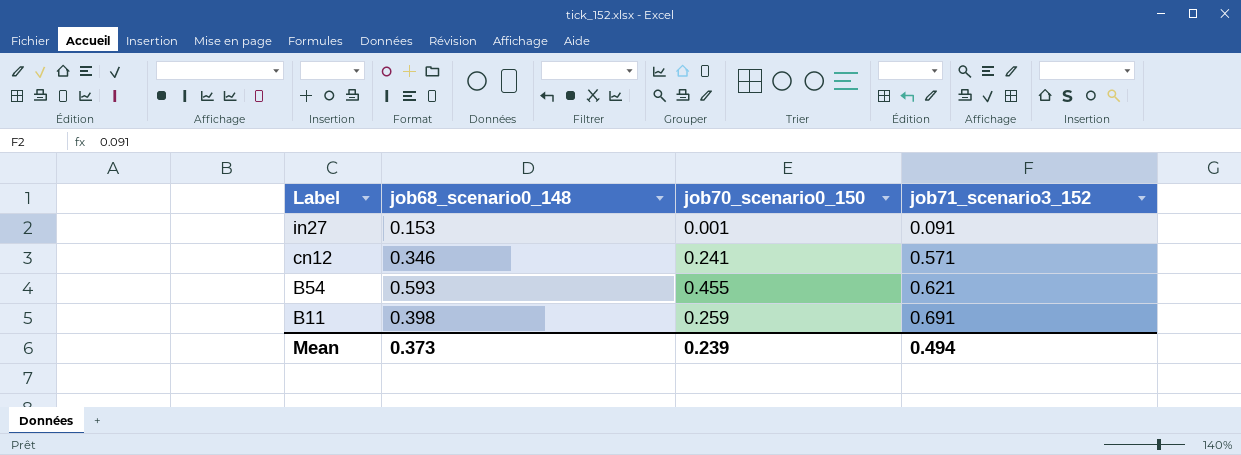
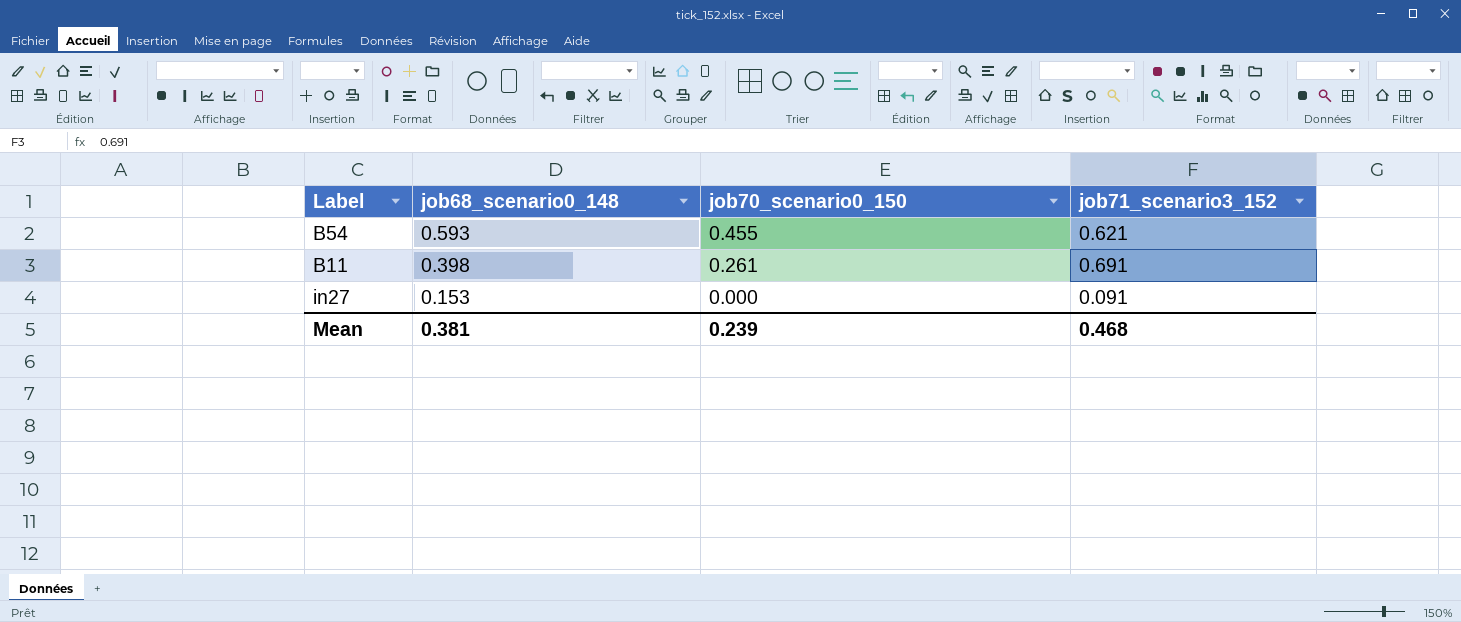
row order: Label descending -> job68_scenario0_148 descending
row cn12: 0.346 | 0.241 | 0.571 -> none
B11 | job70_scenario0_150: 0.259 -> 0.261
in27 | job70_scenario0_150: 0.001 -> 0.000
Mean | job68_scenario0_148: 0.373 -> 0.381
Mean | job71_scenario3_152: 0.494 -> 0.468

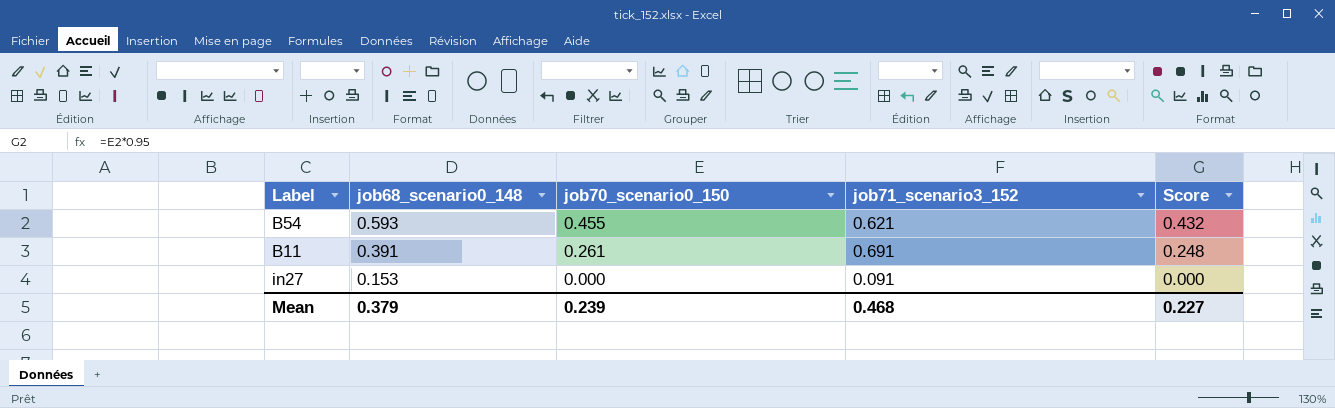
column Score | formula: none -> [job70_scenario0_150] * 0.95
B11 | job68_scenario0_148: 0.398 -> 0.391
Mean | job68_scenario0_148: 0.381 -> 0.379

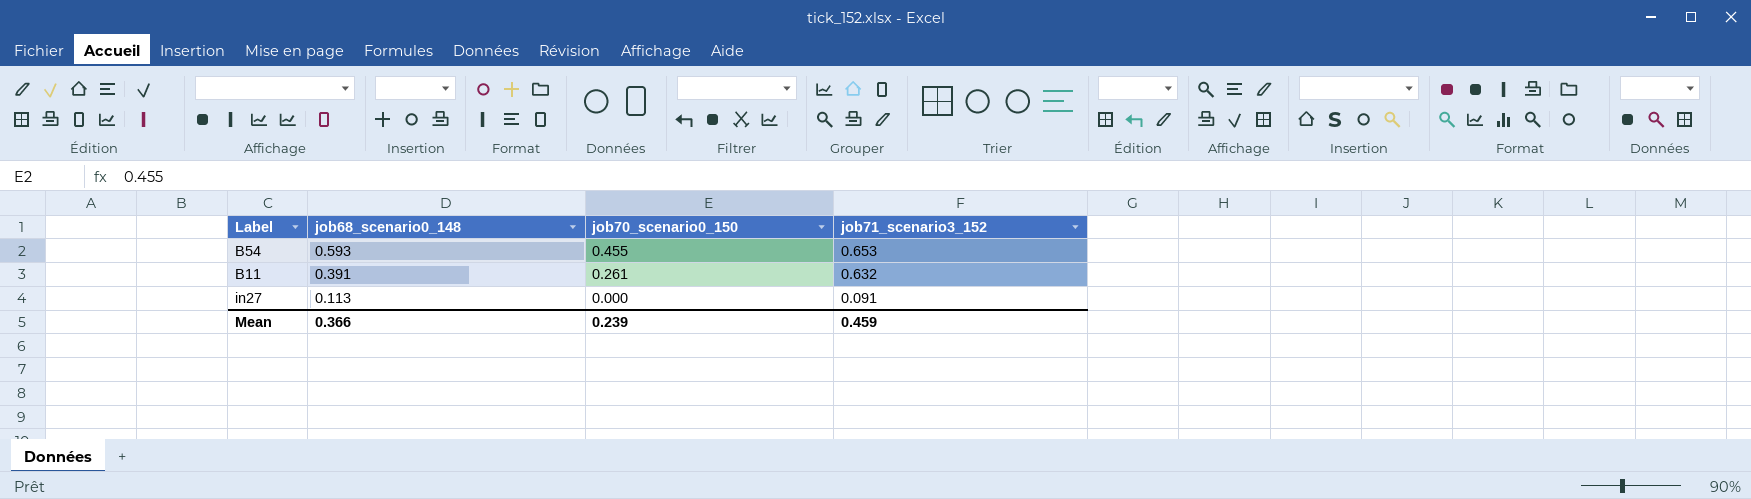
column Score | formula: [job70_scenario0_150] * 0.95 -> none
B54 | job71_scenario3_152: 0.621 -> 0.653
B11 | job71_scenario3_152: 0.691 -> 0.632
in27 | job68_scenario0_148: 0.153 -> 0.113
Mean | job68_scenario0_148: 0.379 -> 0.366
Mean | job71_scenario3_152: 0.468 -> 0.459

